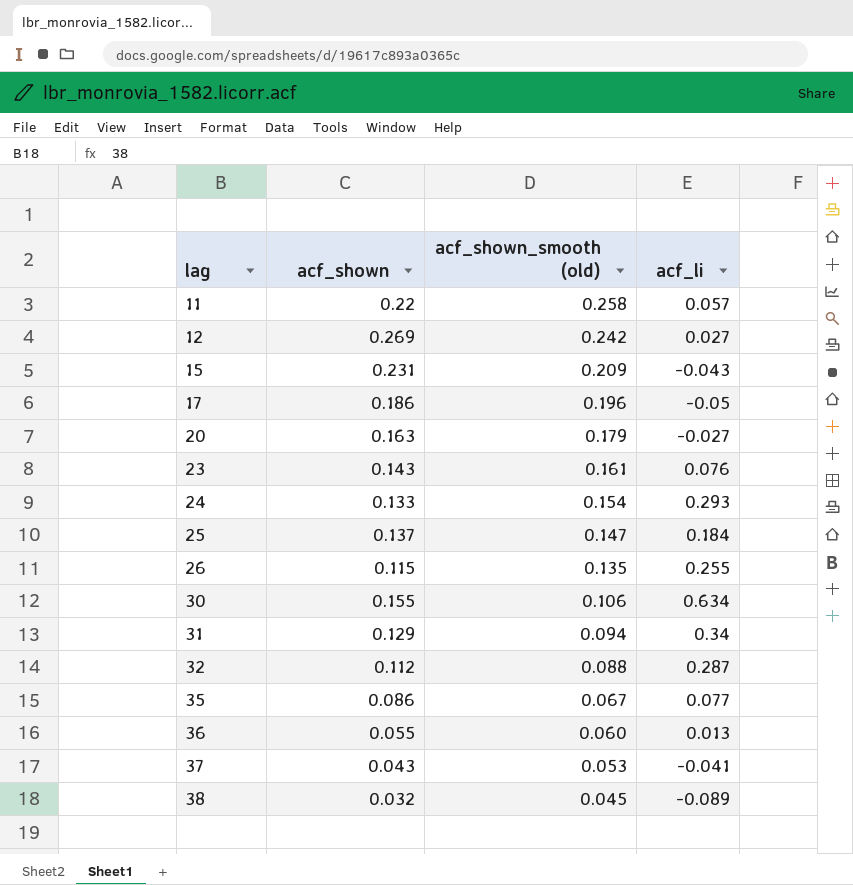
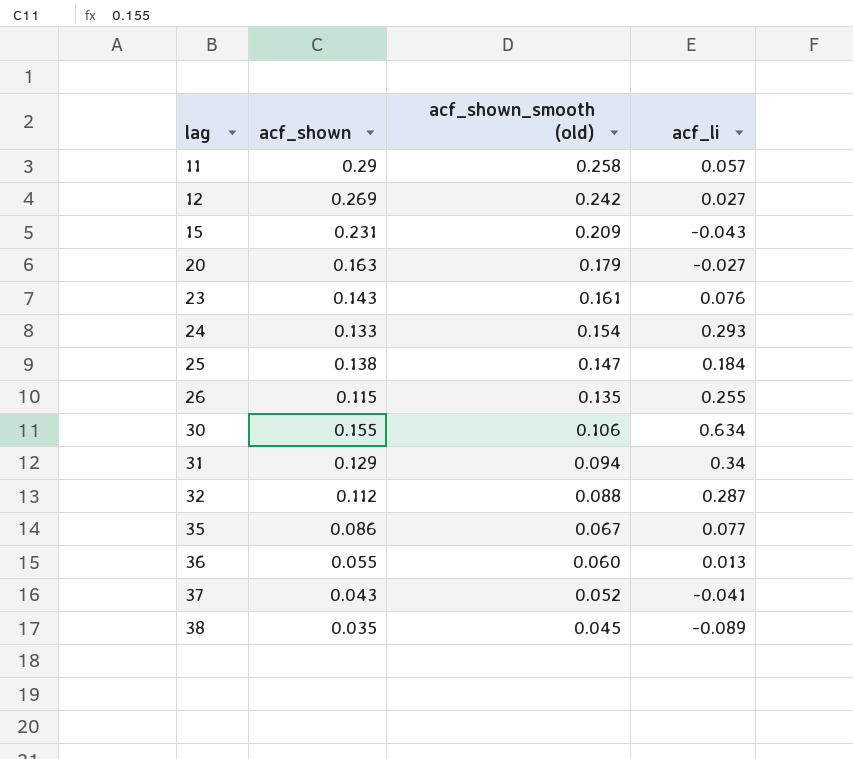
row 17: 0.186 | 0.196 | -0.05 -> none
11 | acf_shown: 0.22 -> 0.29
25 | acf_shown: 0.137 -> 0.138
37 | acf_shown_smooth (old): 0.053 -> 0.052
38 | acf_shown: 0.032 -> 0.035

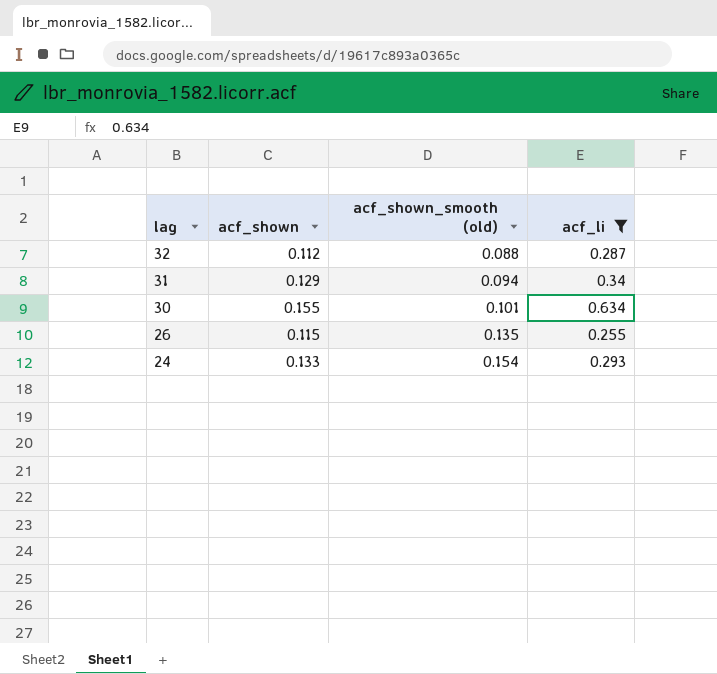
filter: none -> acf_li >= 0.255
row order: lag ascending -> lag descending
30 | acf_shown_smooth (old): 0.106 -> 0.101

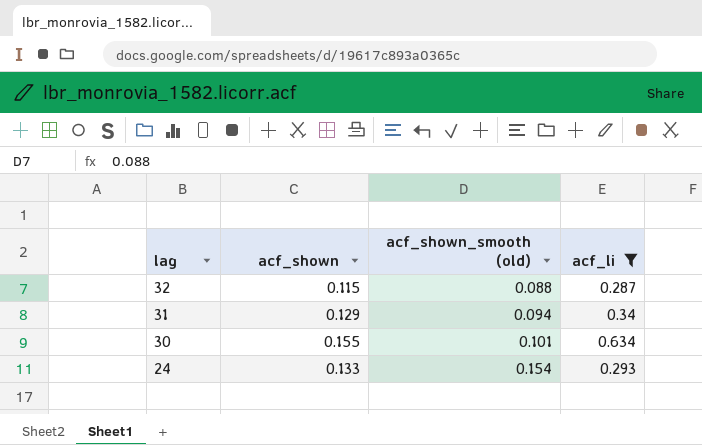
row 26: 0.115 | 0.135 | 0.255 -> none
32 | acf_shown: 0.112 -> 0.115

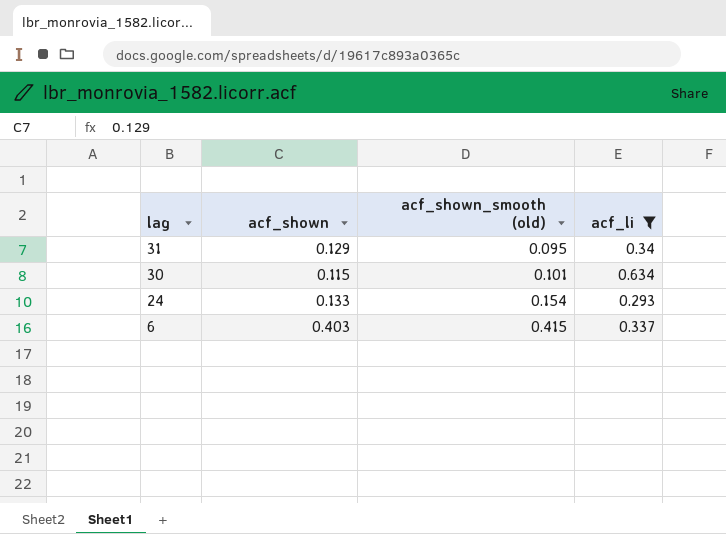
row 32: 0.115 | 0.088 | 0.287 -> none
31 | acf_shown_smooth (old): 0.094 -> 0.095
30 | acf_shown: 0.155 -> 0.115
row 6: none -> 0.403 | 0.415 | 0.337

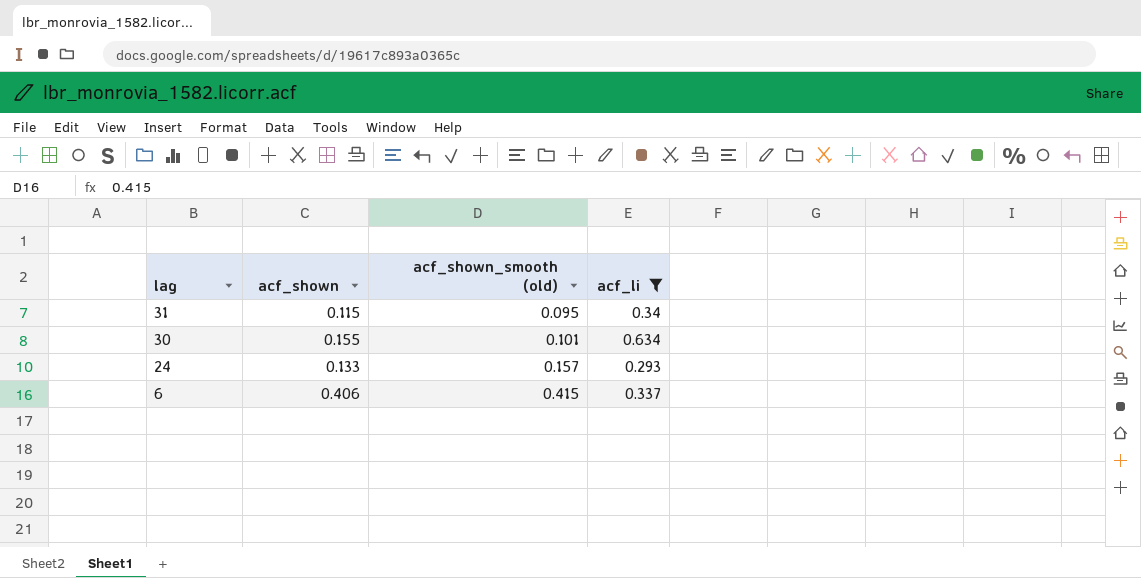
31 | acf_shown: 0.129 -> 0.115
30 | acf_shown: 0.115 -> 0.155
24 | acf_shown_smooth (old): 0.154 -> 0.157
6 | acf_shown: 0.403 -> 0.406

